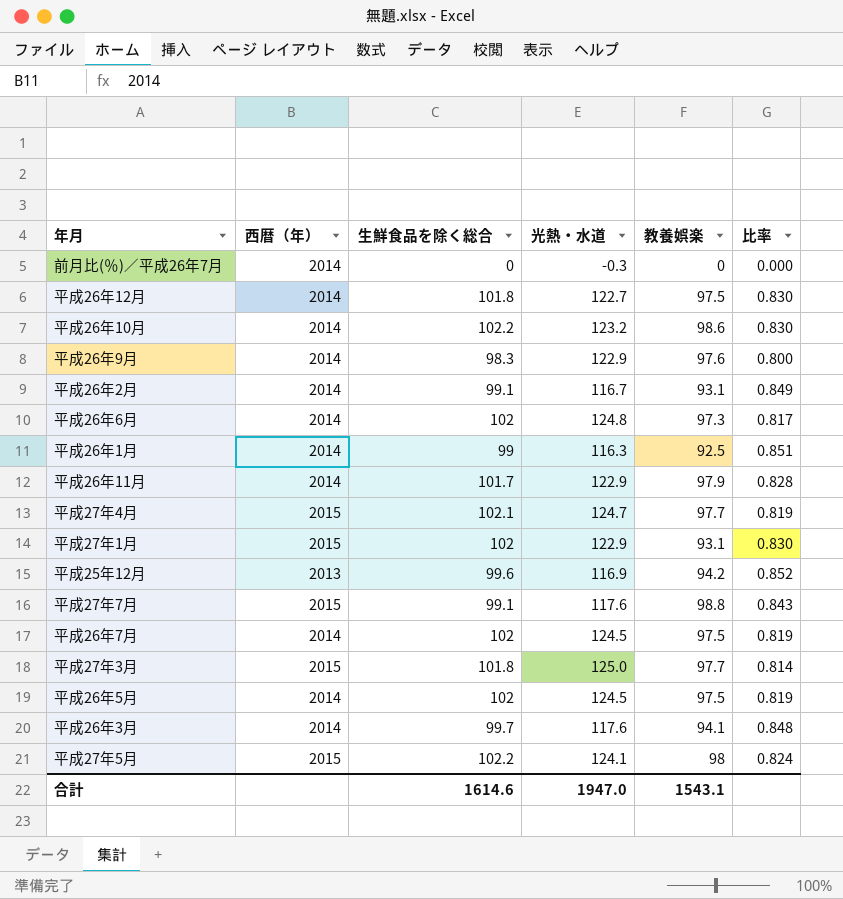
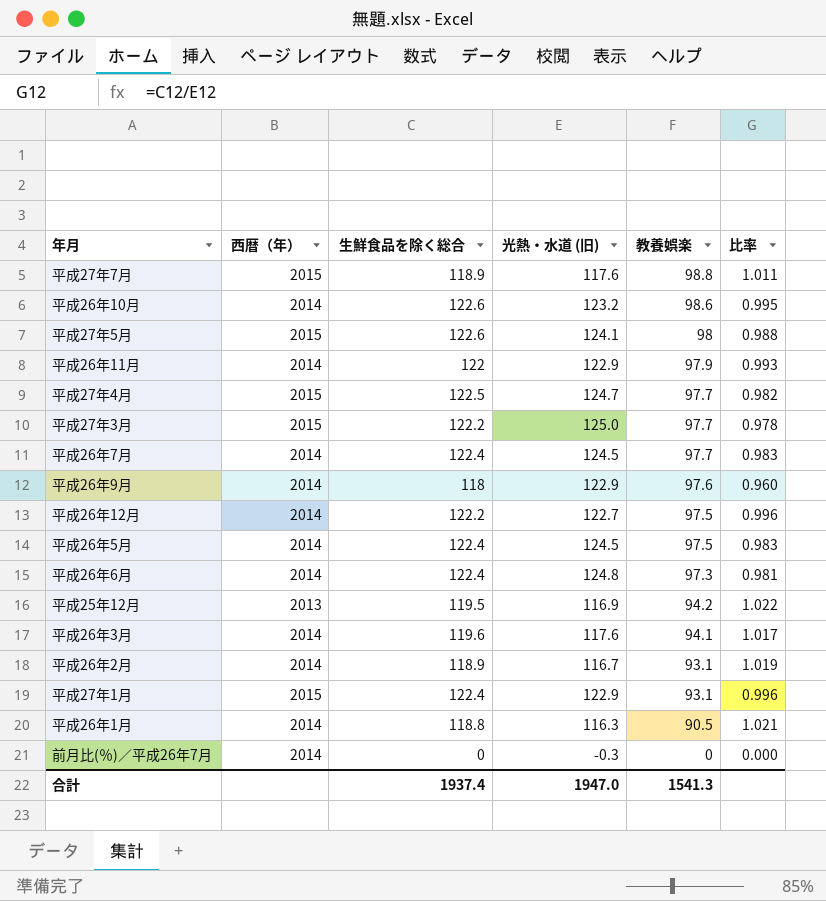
row order: none -> 教養娯楽 descending
column name: 光熱・水道 -> 光熱・水道 (旧)
平成27年7月 | 生鮮食品を除く総合: 99.1 -> 118.9
平成27年7月 | 比率: 0.843 -> 1.011
平成26年10月 | 生鮮食品を除く総合: 102.2 -> 122.6
平成26年10月 | 比率: 0.830 -> 0.995
平成27年5月 | 生鮮食品を除く総合: 102.2 -> 122.6
平成27年5月 | 比率: 0.824 -> 0.988
平成26年11月 | 生鮮食品を除く総合: 101.7 -> 122
平成26年11月 | 比率: 0.828 -> 0.993
平成27年4月 | 生鮮食品を除く総合: 102.1 -> 122.5
平成27年4月 | 比率: 0.819 -> 0.982
平成27年3月 | 生鮮食品を除く総合: 101.8 -> 122.2
平成27年3月 | 比率: 0.814 -> 0.978
平成26年7月 | 生鮮食品を除く総合: 102 -> 122.4
平成26年7月 | 教養娯楽: 97.5 -> 97.7
平成26年7月 | 比率: 0.819 -> 0.983
平成26年9月 | 生鮮食品を除く総合: 98.3 -> 118
平成26年9月 | 比率: 0.800 -> 0.960
平成26年12月 | 生鮮食品を除く総合: 101.8 -> 122.2
平成26年12月 | 比率: 0.830 -> 0.996
平成26年5月 | 生鮮食品を除く総合: 102 -> 122.4
平成26年5月 | 比率: 0.819 -> 0.983
平成26年6月 | 生鮮食品を除く総合: 102 -> 122.4
平成26年6月 | 比率: 0.817 -> 0.981
平成25年12月 | 生鮮食品を除く総合: 99.6 -> 119.5
平成25年12月 | 比率: 0.852 -> 1.022
平成26年3月 | 生鮮食品を除く総合: 99.7 -> 119.6
平成26年3月 | 比率: 0.848 -> 1.017
平成26年2月 | 生鮮食品を除く総合: 99.1 -> 118.9
平成26年2月 | 比率: 0.849 -> 1.019
平成27年1月 | 生鮮食品を除く総合: 102 -> 122.4
平成27年1月 | 比率: 0.830 -> 0.996
平成26年1月 | 生鮮食品を除く総合: 99 -> 118.8
平成26年1月 | 教養娯楽: 92.5 -> 90.5
平成26年1月 | 比率: 0.851 -> 1.021
合計 | 生鮮食品を除く総合: 1614.6 -> 1937.4
合計 | 教養娯楽: 1543.1 -> 1541.3

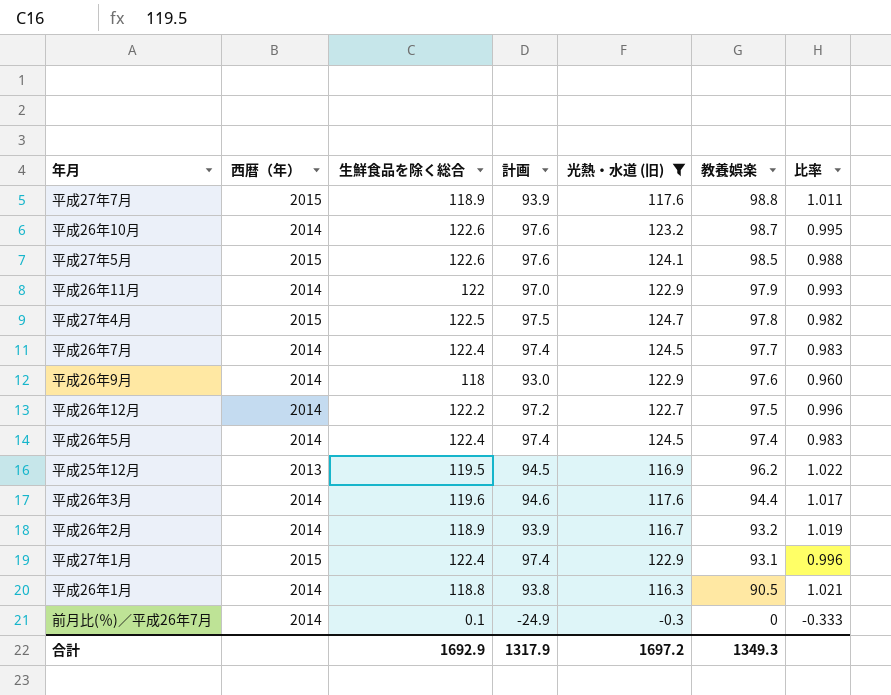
filter: none -> 光熱・水道 (旧) <= 124.7
column 計画 | formula: none -> [生鮮食品を除く総合] - 25
平成26年10月 | 教養娯楽: 98.6 -> 98.7
平成27年5月 | 教養娯楽: 98 -> 98.5
平成27年4月 | 教養娯楽: 97.7 -> 97.8
平成26年5月 | 教養娯楽: 97.5 -> 97.4
平成25年12月 | 教養娯楽: 94.2 -> 96.2
平成26年3月 | 教養娯楽: 94.1 -> 94.4
平成26年2月 | 教養娯楽: 93.1 -> 93.2
前月比(％)／平成26年7月 | 生鮮食品を除く総合: 0 -> 0.1
前月比(％)／平成26年7月 | 比率: 0.000 -> -0.333
合計 | 生鮮食品を除く総合: 1937.4 -> 1692.9
合計 | 光熱・水道 (旧): 1947.0 -> 1697.2
合計 | 教養娯楽: 1541.3 -> 1349.3

